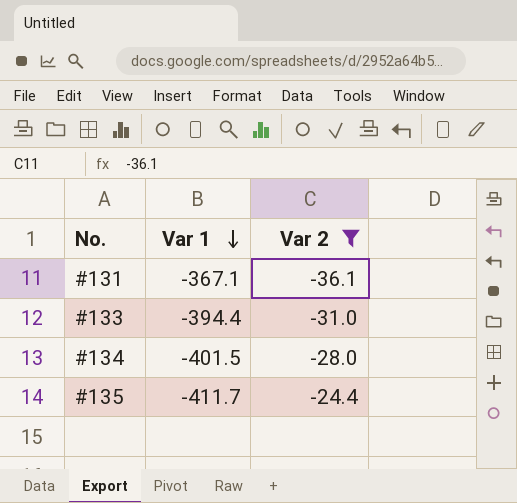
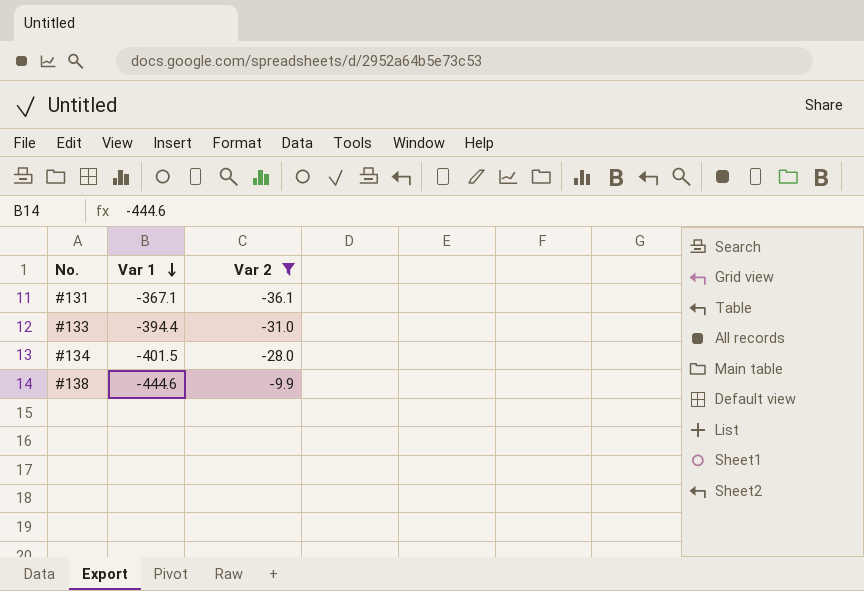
row #135: -411.7 | -24.4 -> none
row #138: none -> -444.6 | -9.9

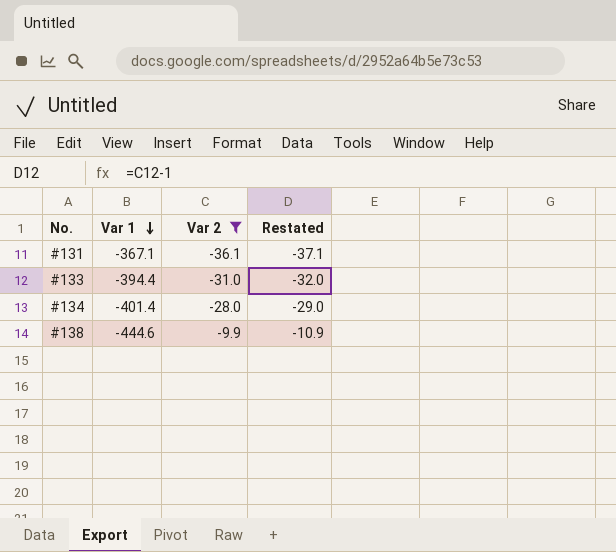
column Restated | formula: none -> [Var 2] - 1
#134 | Var 1: -401.5 -> -401.4

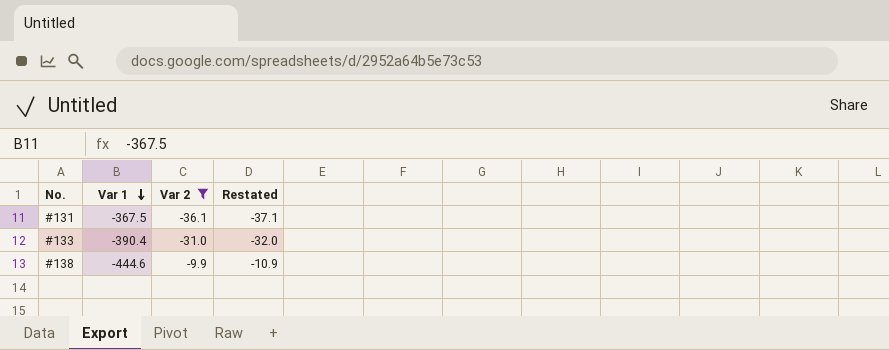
row #134: -401.4 | -28.0 | -29.0 -> none
#131 | Var 1: -367.1 -> -367.5
#133 | Var 1: -394.4 -> -390.4

